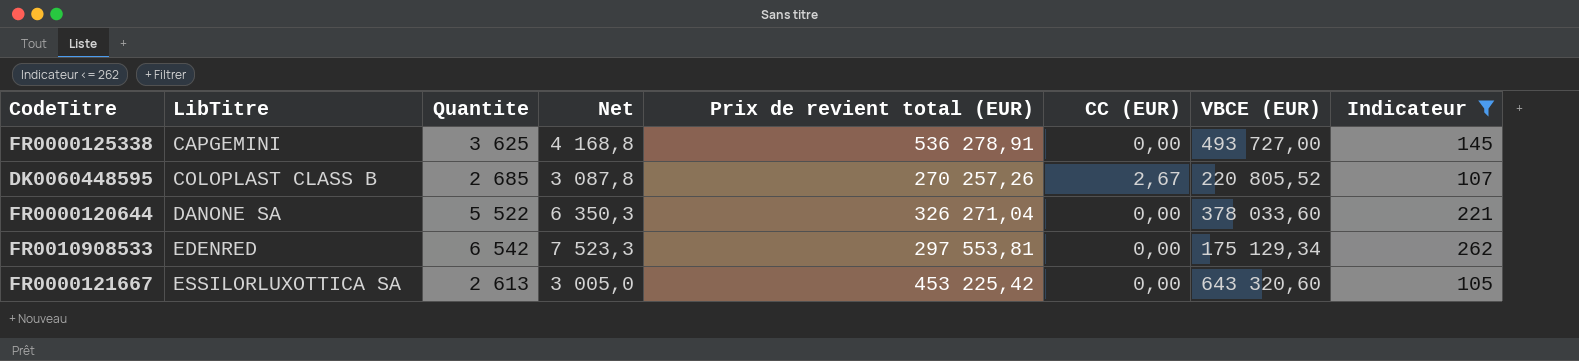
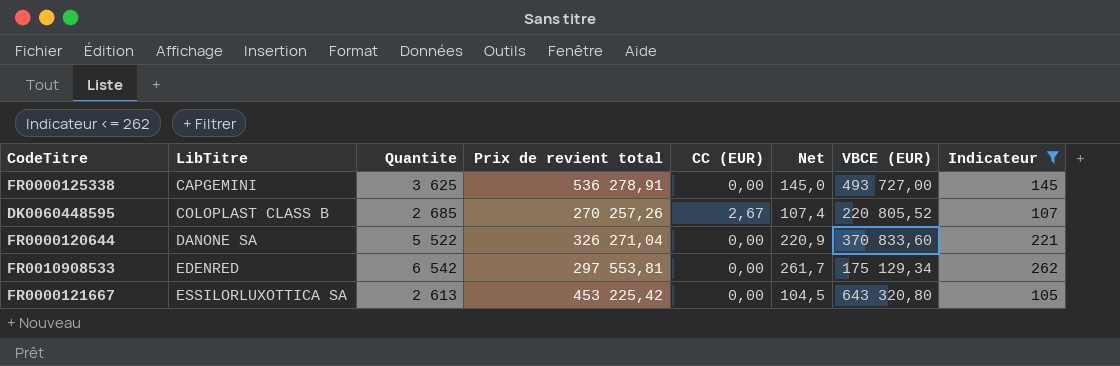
column name: Prix de revient total (EUR) -> Prix de revient total
column Net | formula: [Quantite] * 1,15 -> [Quantite] * 0,04
column Net | position: 4 -> 6
FR0000120644 | VBCE (EUR): 378 033,60 -> 370 833,60
FR0000121667 | VBCE (EUR): 643 320,60 -> 643 320,80

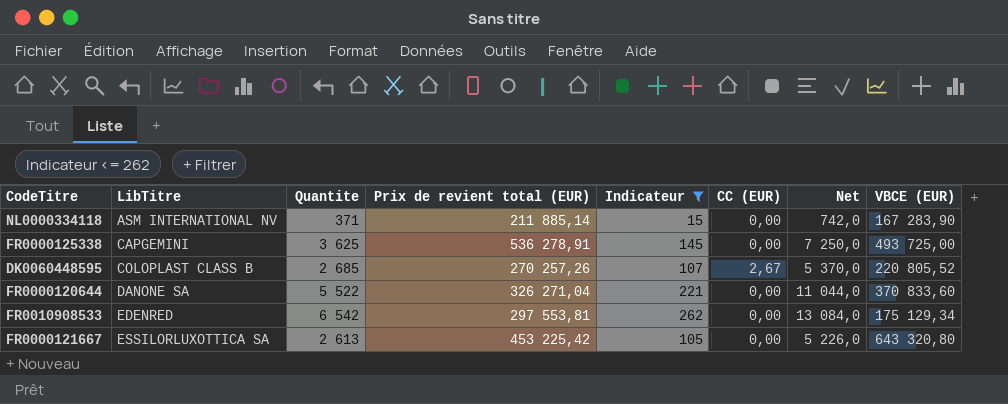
column name: Prix de revient total -> Prix de revient total (EUR)
column Indicateur | position: 8 -> 5
column Net | formula: [Quantite] * 0,04 -> [Quantite] * 2
row NL0000334118: none -> ASM INTERNATIONAL NV | 371 | 211 885,14 | 15 | 0,00 | 742,0 | 167 283,90
FR0000125338 | VBCE (EUR): 493 727,00 -> 493 725,00

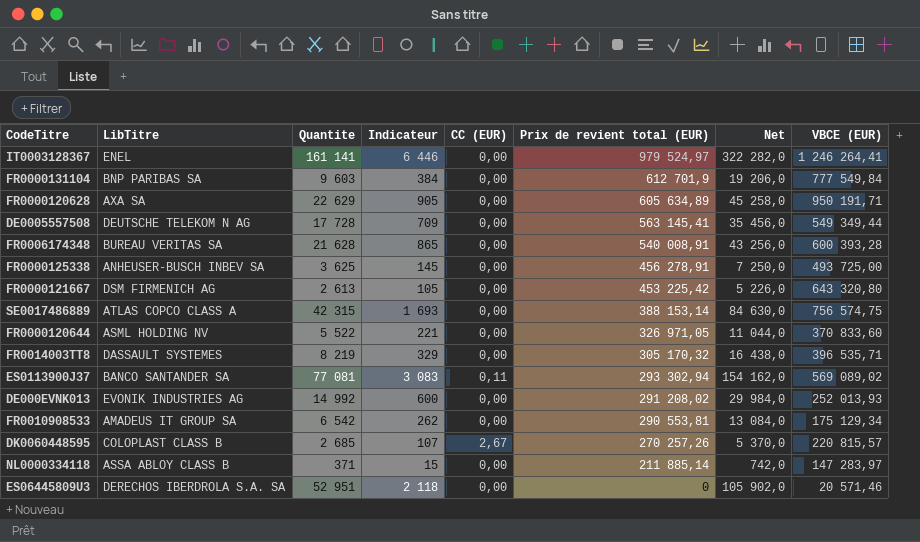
filter: Indicateur <= 262 -> none
row order: LibTitre ascending -> Prix de revient total (EUR) descending
column Prix de revient total (EUR) | position: 4 -> 6
FR0000125338 | LibTitre: CAPGEMINI -> ANHEUSER-BUSCH INBEV SA
FR0000125338 | Prix de revient total (EUR): 536 278,91 -> 456 278,91
FR0000121667 | LibTitre: ESSILORLUXOTTICA SA -> DSM FIRMENICH AG
FR0000120644 | LibTitre: DANONE SA -> ASML HOLDING NV
FR0000120644 | Prix de revient total (EUR): 326 271,04 -> 326 971,05
FR0010908533 | LibTitre: EDENRED -> AMADEUS IT GROUP SA
FR0010908533 | Prix de revient total (EUR): 297 553,81 -> 290 553,81
DK0060448595 | VBCE (EUR): 220 805,52 -> 220 815,57
NL0000334118 | LibTitre: ASM INTERNATIONAL NV -> ASSA ABLOY CLASS B
NL0000334118 | VBCE (EUR): 167 283,90 -> 147 283,97

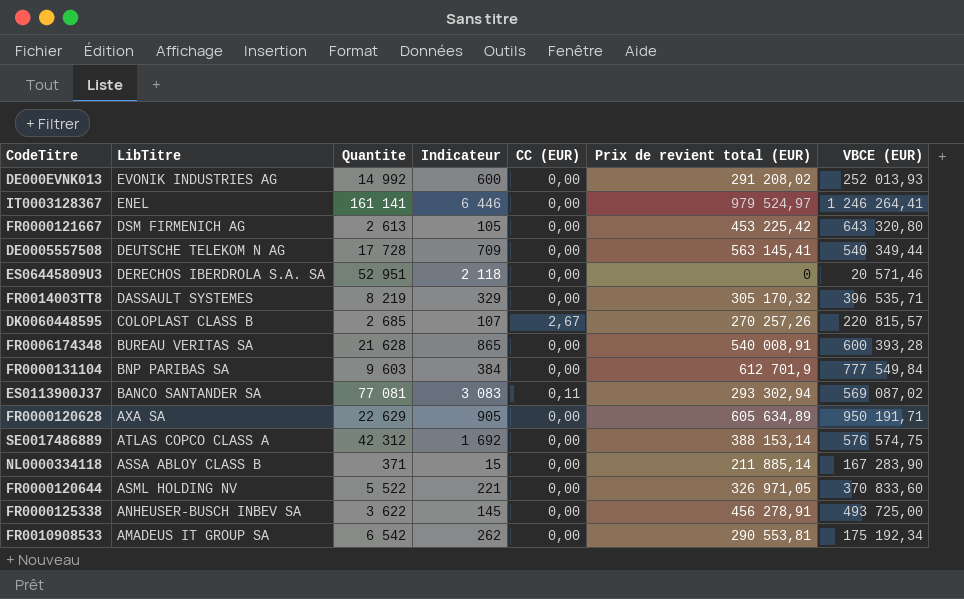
row order: Prix de revient total (EUR) descending -> LibTitre descending
column Net | formula: [Quantite] * 2 -> none
DE0005557508 | VBCE (EUR): 549 349,44 -> 540 349,44
ES0113900J37 | VBCE (EUR): 569 089,02 -> 569 087,02
SE0017486889 | Quantite: 42 315 -> 42 312
SE0017486889 | Indicateur: 1 693 -> 1 692
SE0017486889 | VBCE (EUR): 756 574,75 -> 576 574,75
NL0000334118 | VBCE (EUR): 147 283,97 -> 167 283,90
FR0000125338 | Quantite: 3 625 -> 3 622
FR0010908533 | VBCE (EUR): 175 129,34 -> 175 192,34

